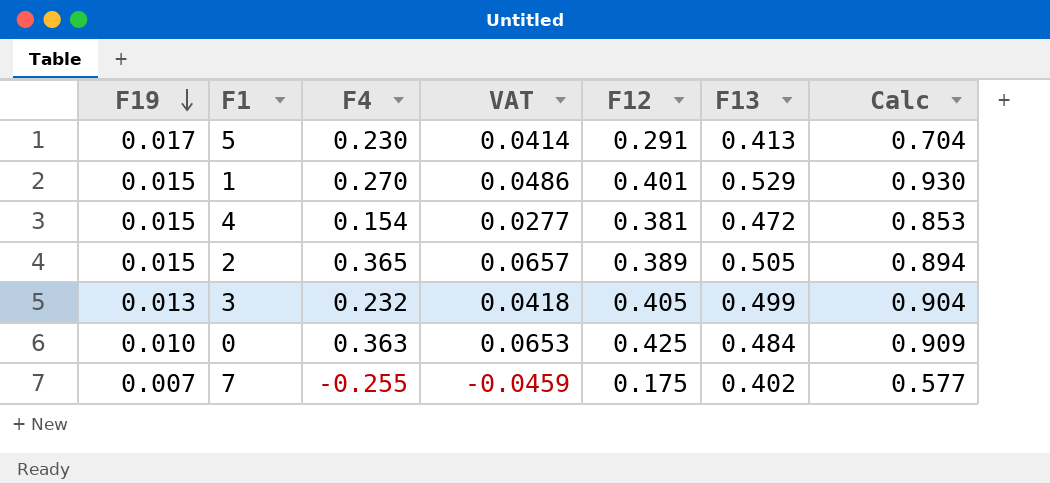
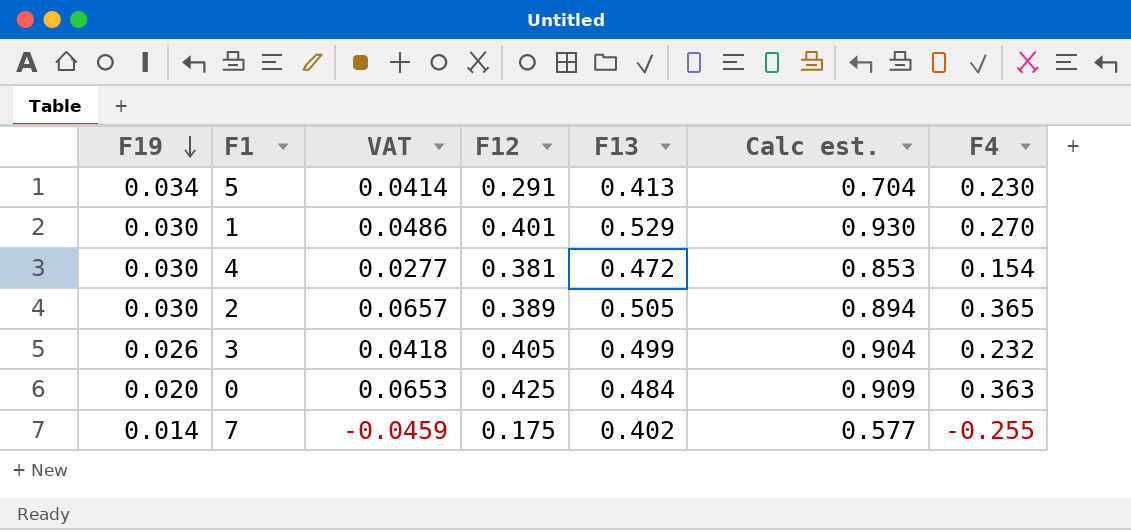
column name: Calc -> Calc est.
column F4 | position: 3 -> 7
5 | F19: 0.017 -> 0.034
1 | F19: 0.015 -> 0.030
4 | F19: 0.015 -> 0.030
2 | F19: 0.015 -> 0.030
3 | F19: 0.013 -> 0.026
0 | F19: 0.010 -> 0.020
7 | F19: 0.007 -> 0.014

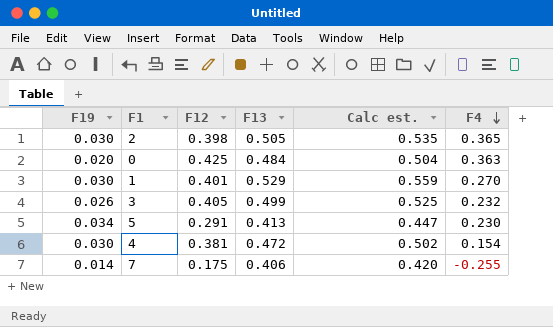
row order: F19 descending -> F4 descending
column VAT | formula: [F4] * 0.18 -> none
column Calc est. | formula: [F12] + [F13] -> [F19] + [F13]
2 | F12: 0.389 -> 0.398
7 | F13: 0.402 -> 0.406

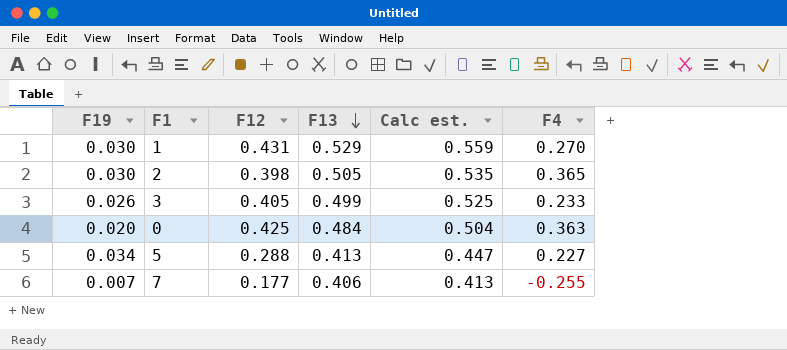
row order: F4 descending -> F13 descending
row 4: 0.030 | 0.381 | 0.472 | 0.502 | 0.154 -> none
1 | F12: 0.401 -> 0.431
3 | F4: 0.232 -> 0.233
5 | F12: 0.291 -> 0.288
5 | F4: 0.230 -> 0.227
7 | F19: 0.014 -> 0.007
7 | F12: 0.175 -> 0.177
7 | Calc est.: 0.420 -> 0.413

